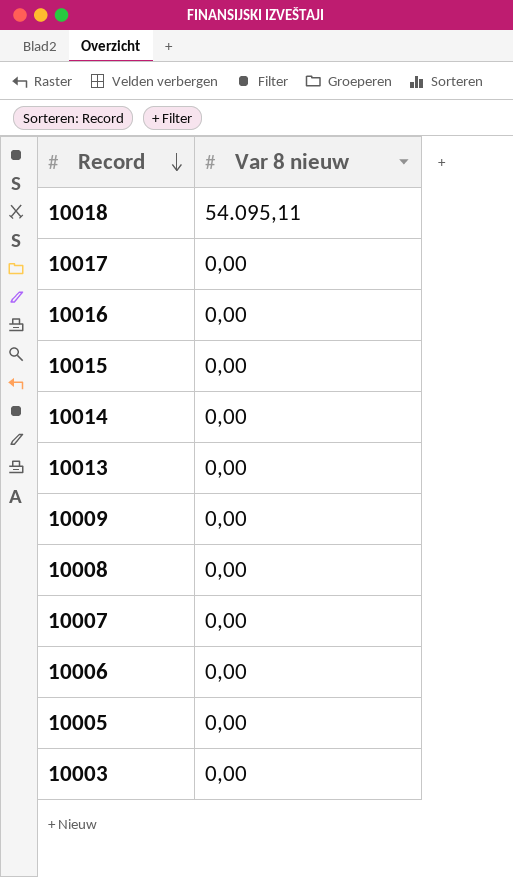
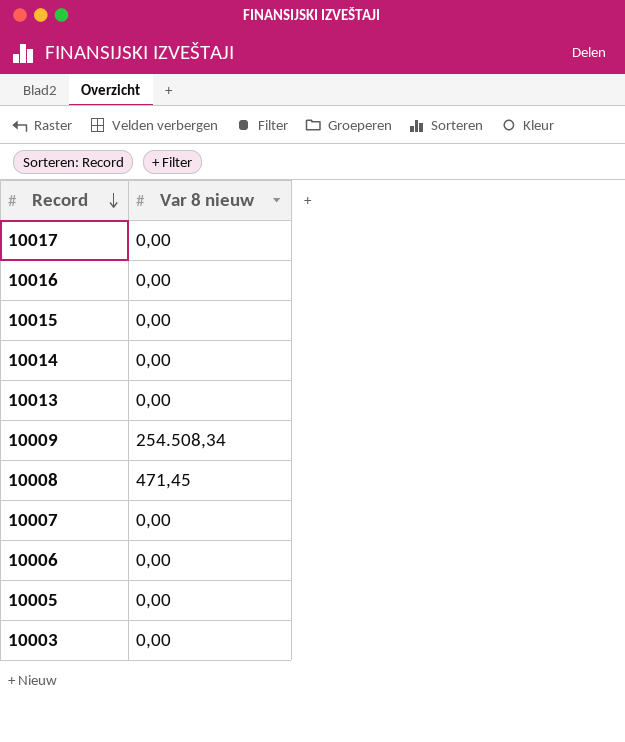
row 10018: 54.095,11 -> none
10009 | Var 8 nieuw: 0,00 -> 254.508,34
10008 | Var 8 nieuw: 0,00 -> 471,45

